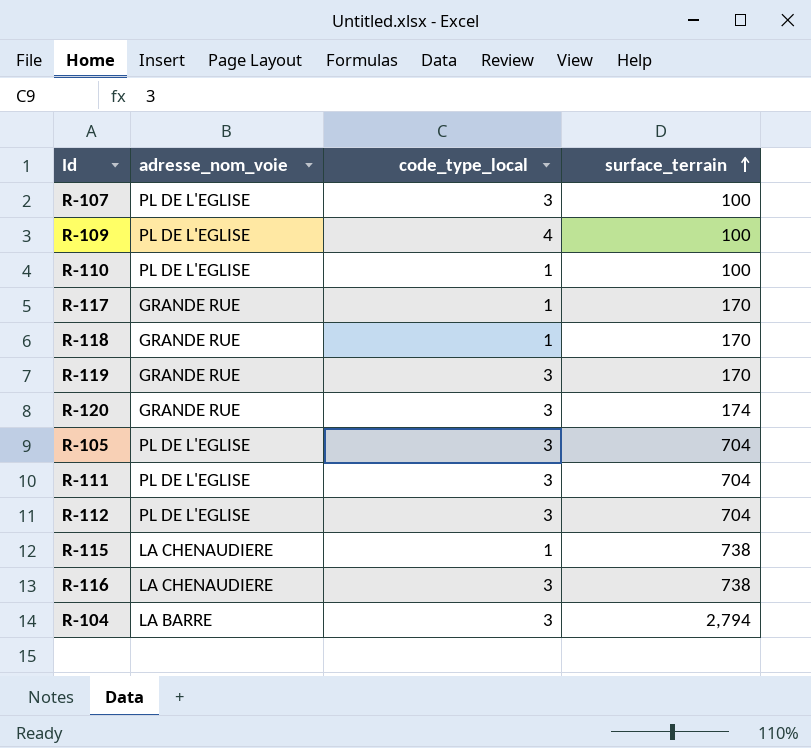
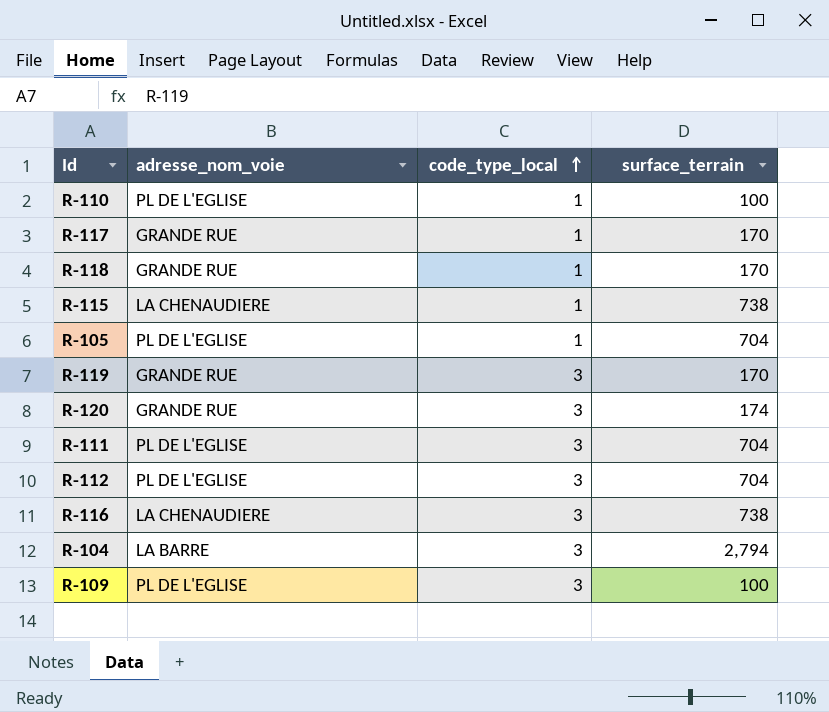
row order: surface_terrain ascending -> code_type_local ascending
row R-107: PL DE L'EGLISE | 3 | 100 -> none
R-105 | code_type_local: 3 -> 1
R-109 | code_type_local: 4 -> 3

